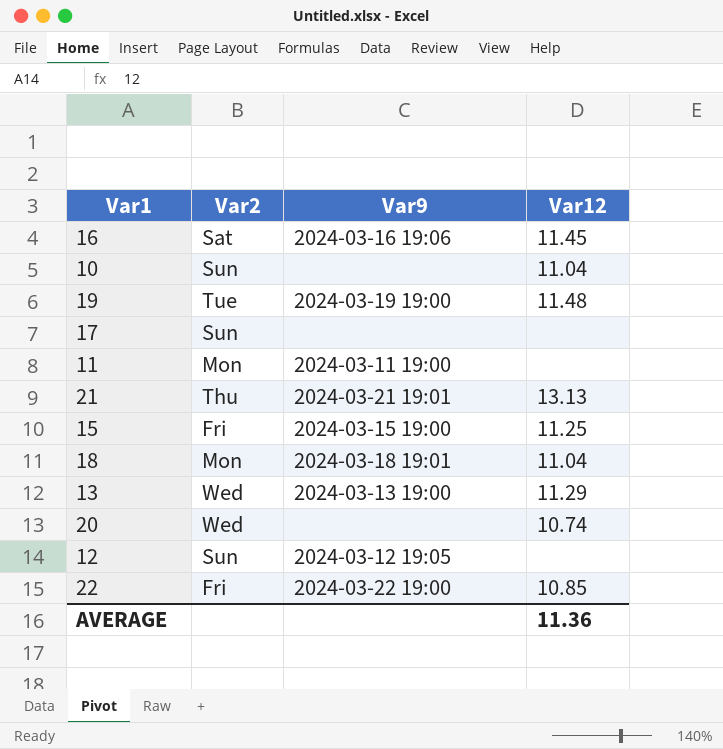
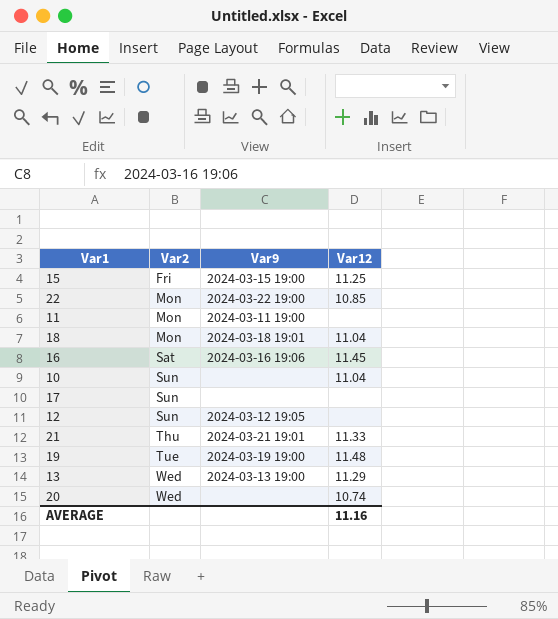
row order: none -> Var2 ascending
22 | Var2: Fri -> Mon
21 | Var12: 13.13 -> 11.33
AVERAGE | Var12: 11.36 -> 11.16

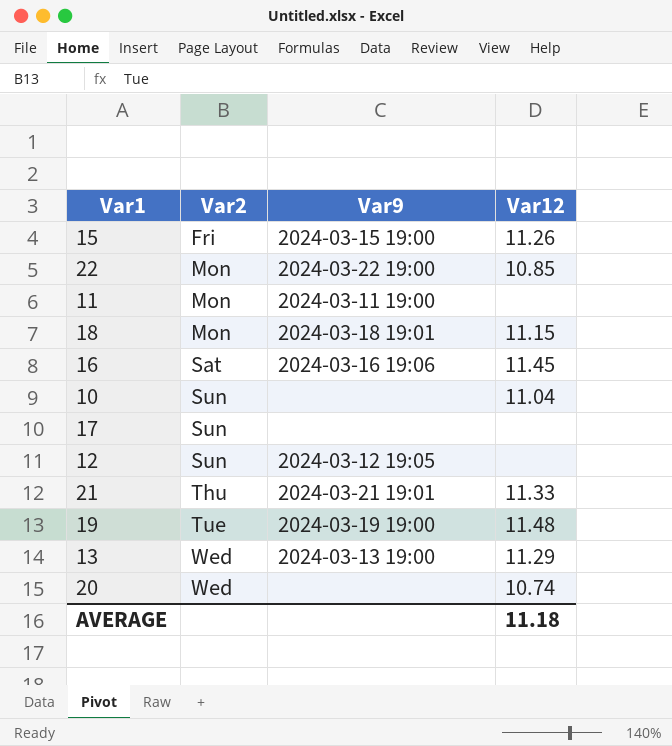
15 | Var12: 11.25 -> 11.26
18 | Var12: 11.04 -> 11.15
AVERAGE | Var12: 11.16 -> 11.18

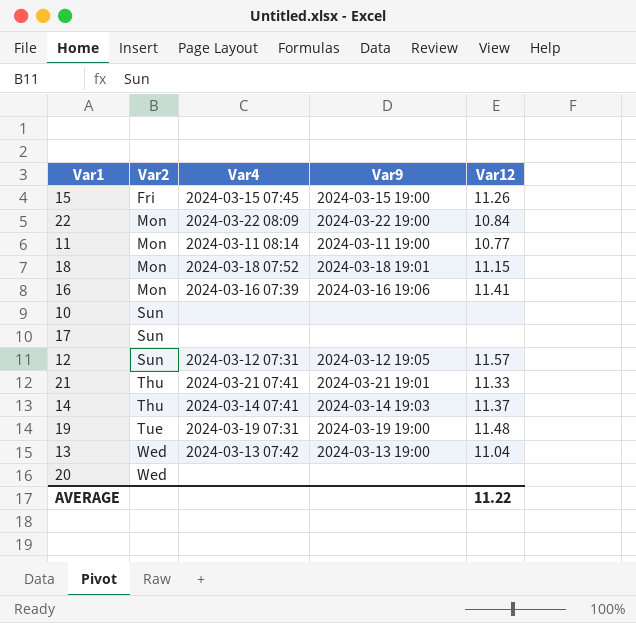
column Var4 | position: none -> 3
22 | Var12: 10.85 -> 10.84
11 | Var12: none -> 10.77
16 | Var2: Sat -> Mon
16 | Var12: 11.45 -> 11.41
10 | Var12: 11.04 -> none
12 | Var12: none -> 11.57
row 14: none -> Thu | 2024-03-14 07:41 | 2024-03-14 19:03 | 11.37
13 | Var12: 11.29 -> 11.04
20 | Var12: 10.74 -> none
AVERAGE | Var12: 11.18 -> 11.22

